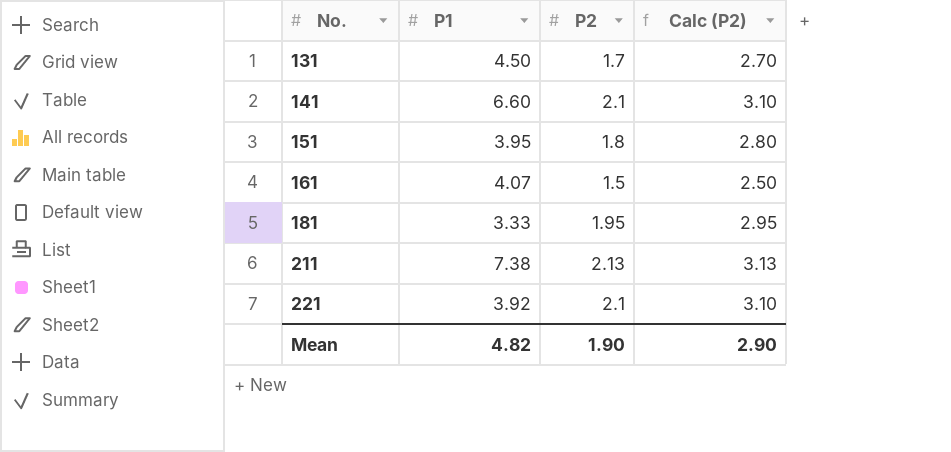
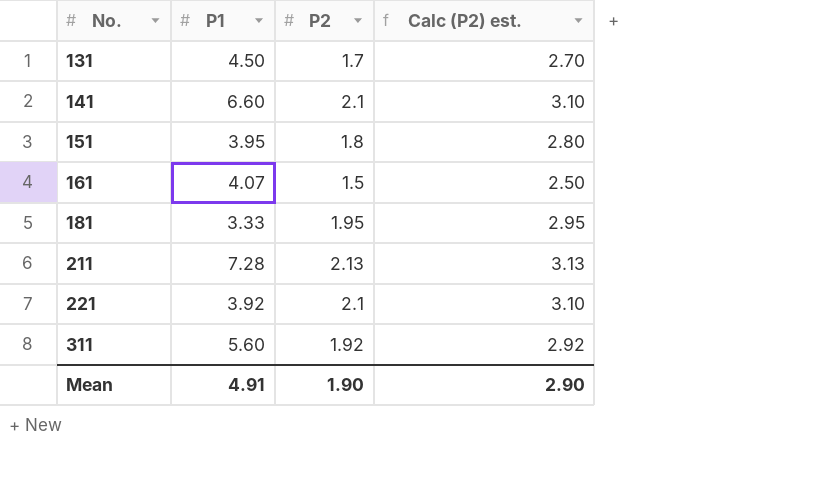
column name: Calc (P2) -> Calc (P2) est.
211 | P1: 7.38 -> 7.28
row 311: none -> 5.60 | 1.92 | 2.92
Mean | P1: 4.82 -> 4.91

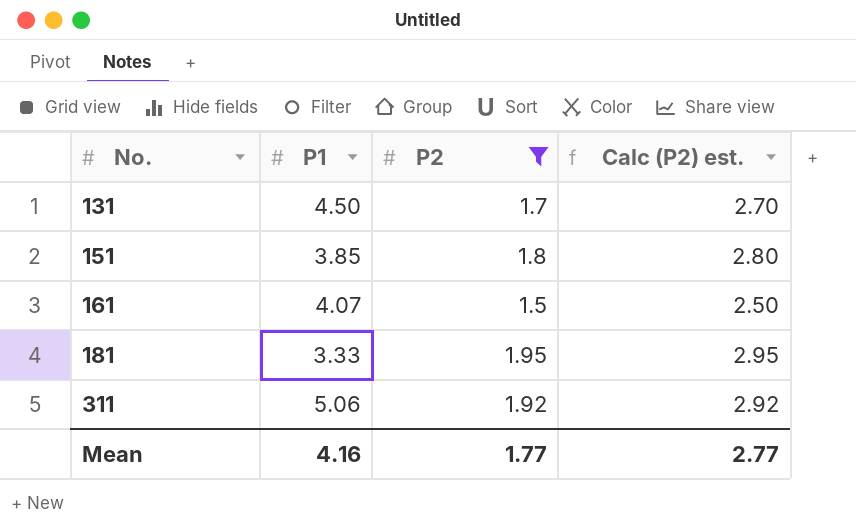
filter: none -> P2 <= 1.95
151 | P1: 3.95 -> 3.85
311 | P1: 5.60 -> 5.06
Mean | P1: 4.91 -> 4.16
Mean | P2: 1.90 -> 1.77
Mean | Calc (P2) est.: 2.90 -> 2.77

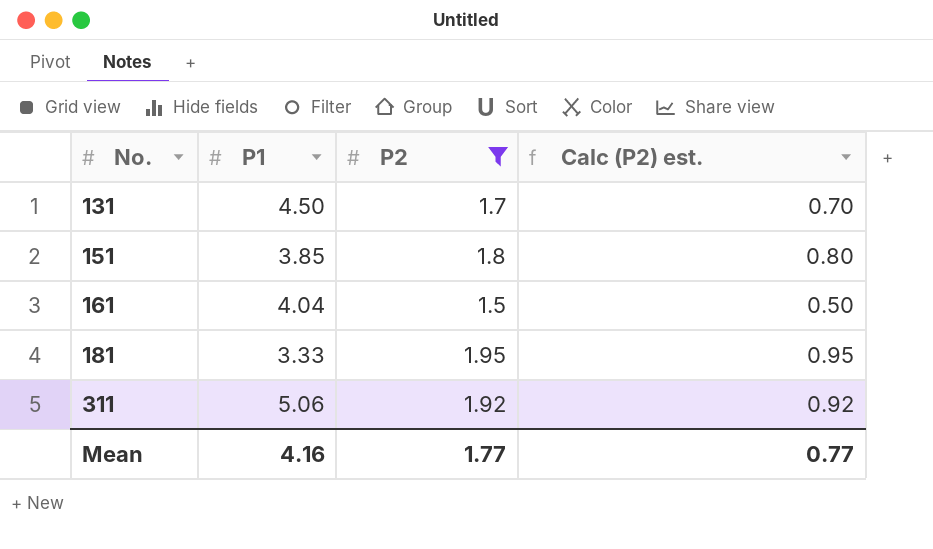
column Calc (P2) est. | formula: [P2] + 1 -> [P2] - 1
161 | P1: 4.07 -> 4.04
Mean | Calc (P2) est.: 2.77 -> 0.77

